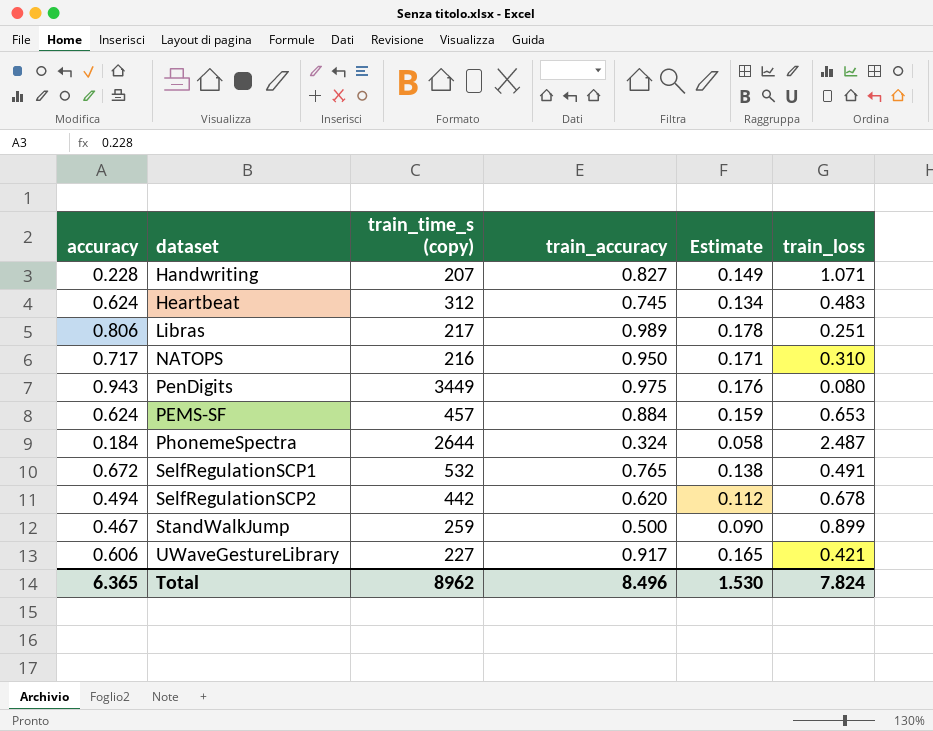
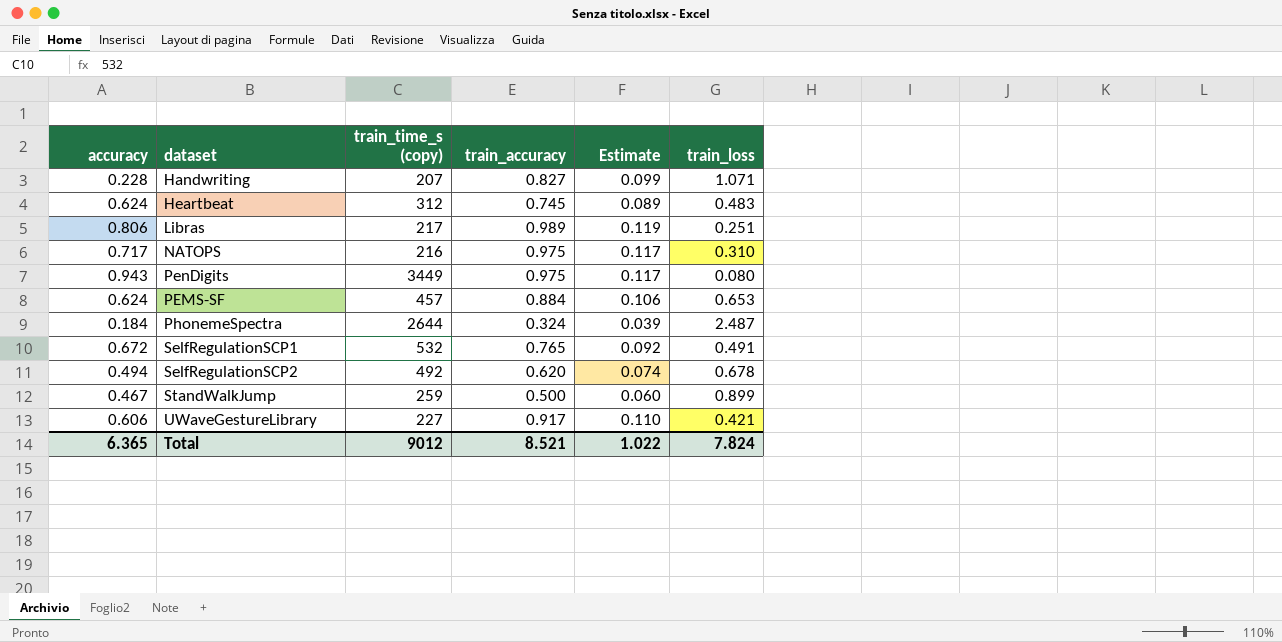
column Estimate | formula: [train_accuracy] * 0.18 -> [train_accuracy] * 0.12
NATOPS | train_accuracy: 0.950 -> 0.975
SelfRegulationSCP2 | train_time_s (copy): 442 -> 492
Total | train_time_s (copy): 8962 -> 9012
Total | train_accuracy: 8.496 -> 8.521
Total | Estimate: 1.530 -> 1.022

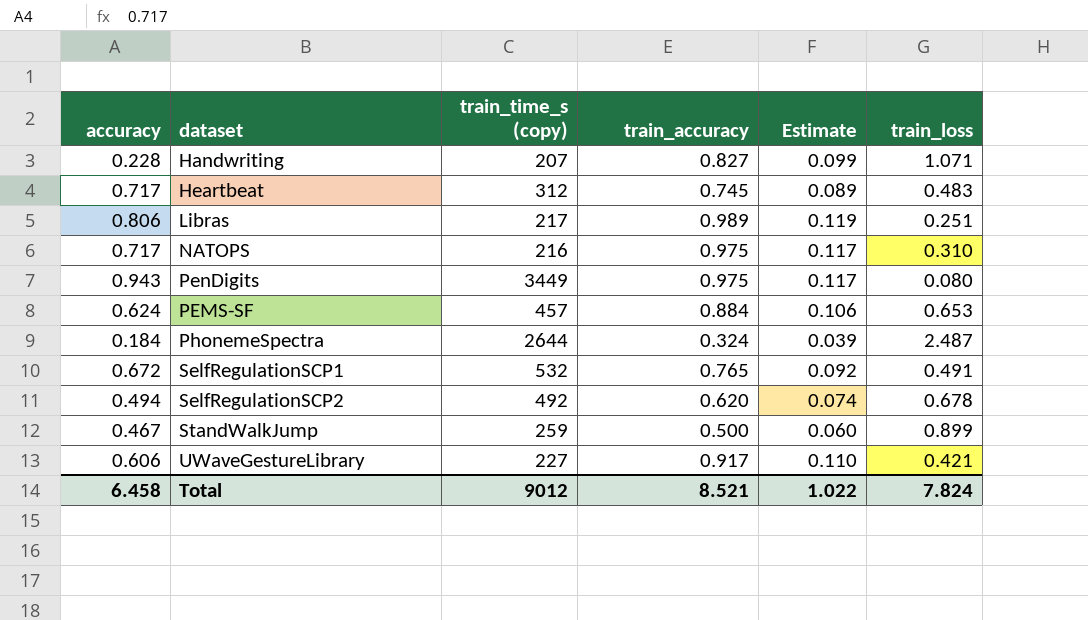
Heartbeat | accuracy: 0.624 -> 0.717
Total | accuracy: 6.365 -> 6.458

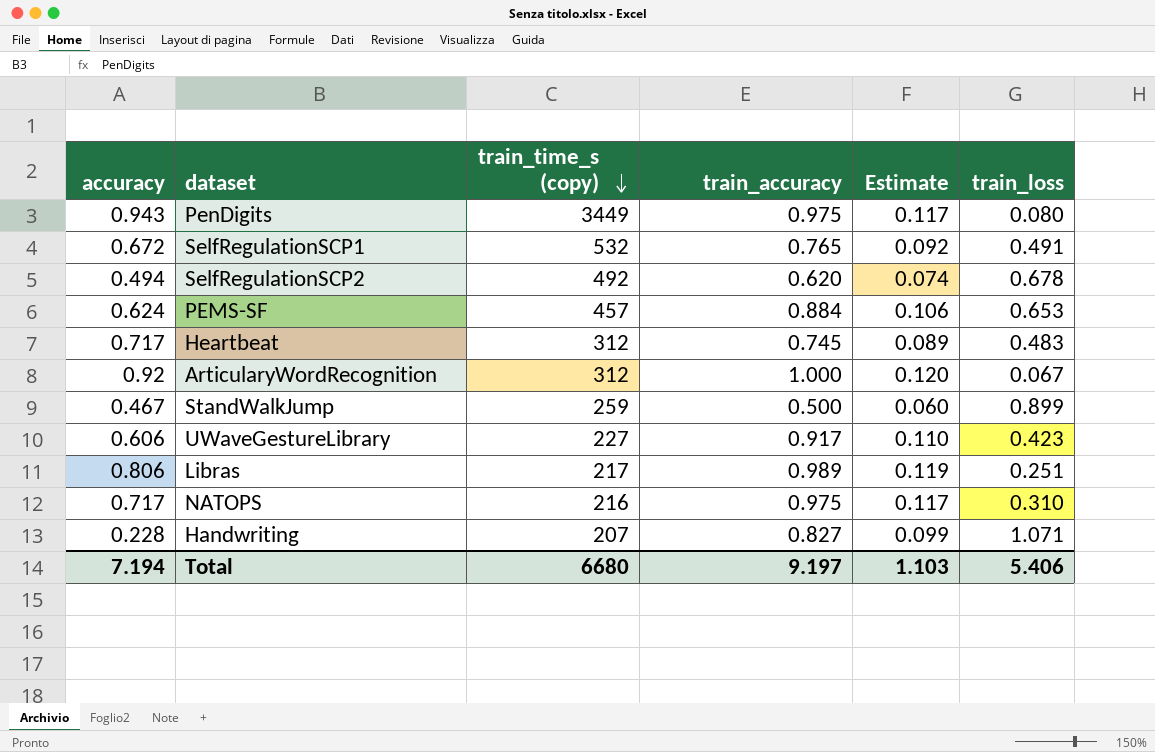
row order: none -> train_time_s (copy) descending
row PhonemeSpectra: 0.184 | 2644 | 0.324 | 0.039 | 2.487 -> none
row ArticularyWordRecognition: none -> 0.92 | 312 | 1.000 | 0.120 | 0.067
UWaveGestureLibrary | train_loss: 0.421 -> 0.423
Total | accuracy: 6.458 -> 7.194
Total | train_time_s (copy): 9012 -> 6680
Total | train_accuracy: 8.521 -> 9.197
Total | Estimate: 1.022 -> 1.103
Total | train_loss: 7.824 -> 5.406

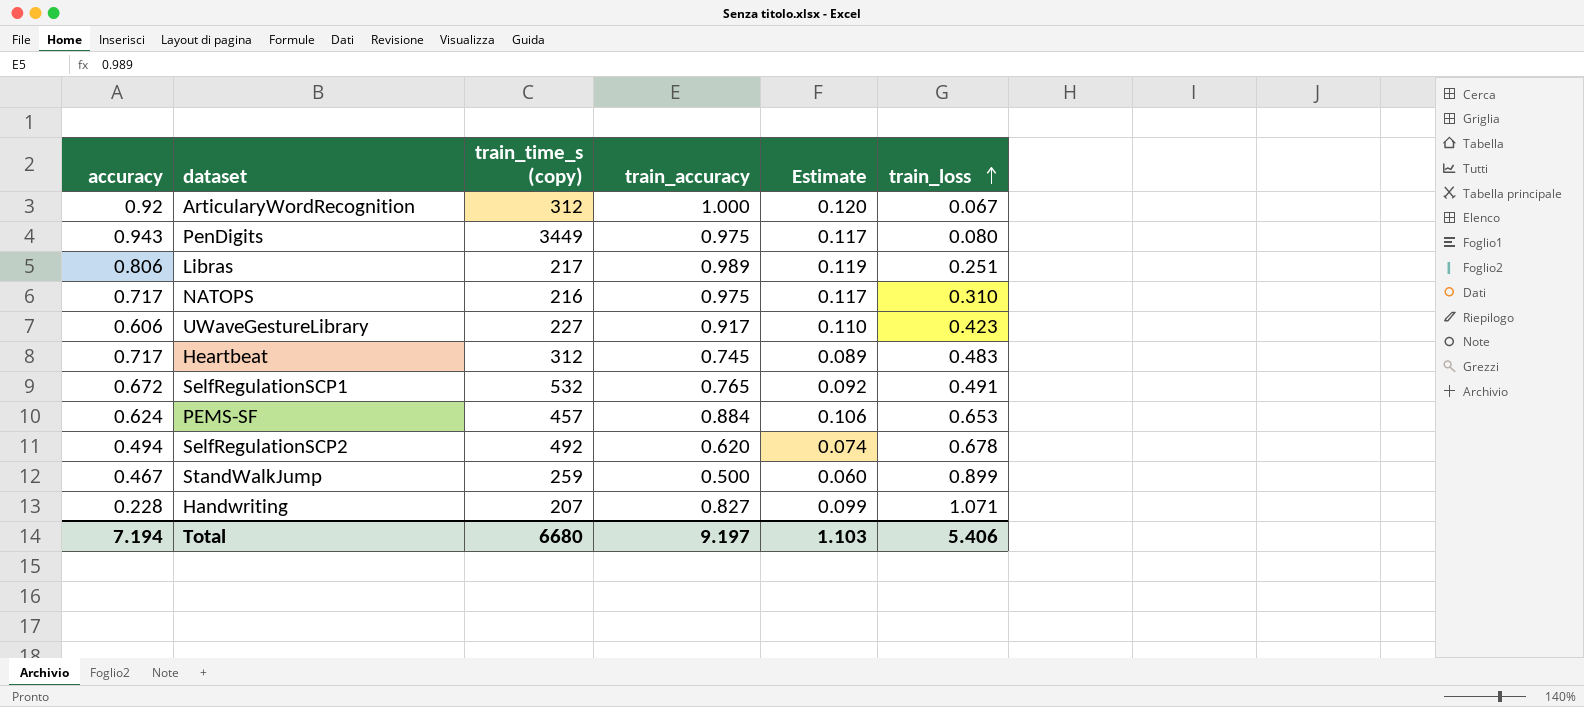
row order: train_time_s (copy) descending -> train_loss ascending

